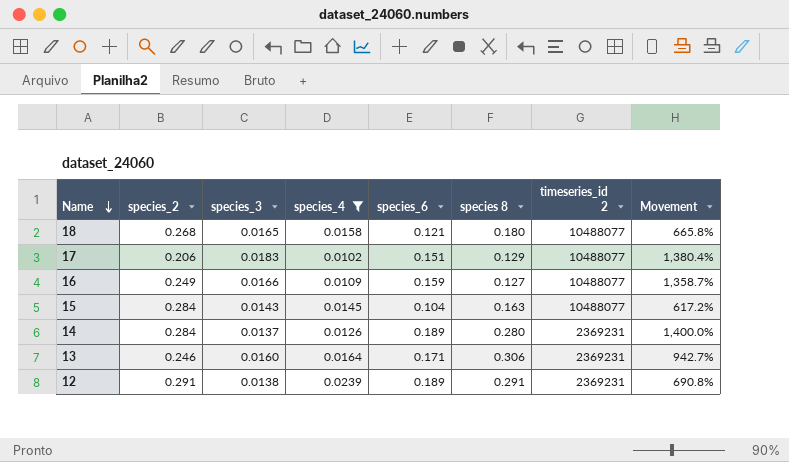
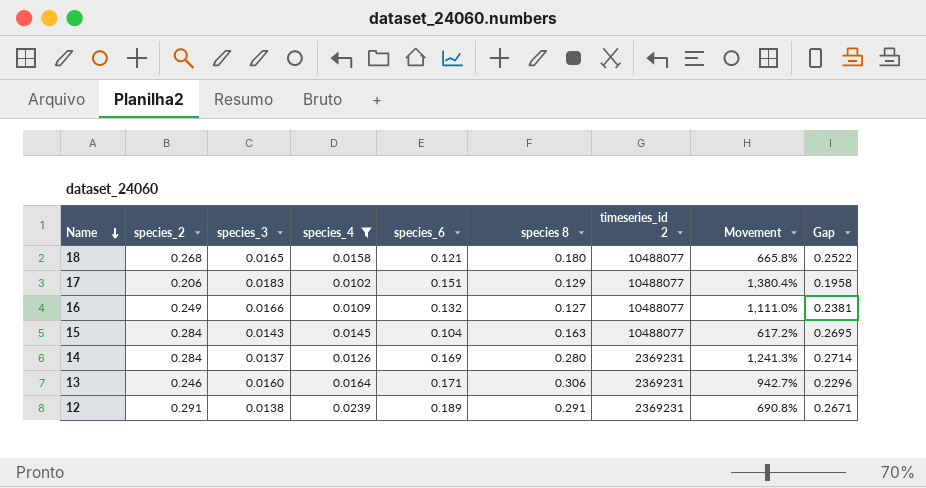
column Gap | formula: none -> [species_2] - [species_4]
16 | species_6: 0.159 -> 0.132
16 | Movement: 1,358.7% -> 1,111.0%
14 | species_6: 0.189 -> 0.169
14 | Movement: 1,400.0% -> 1,241.3%

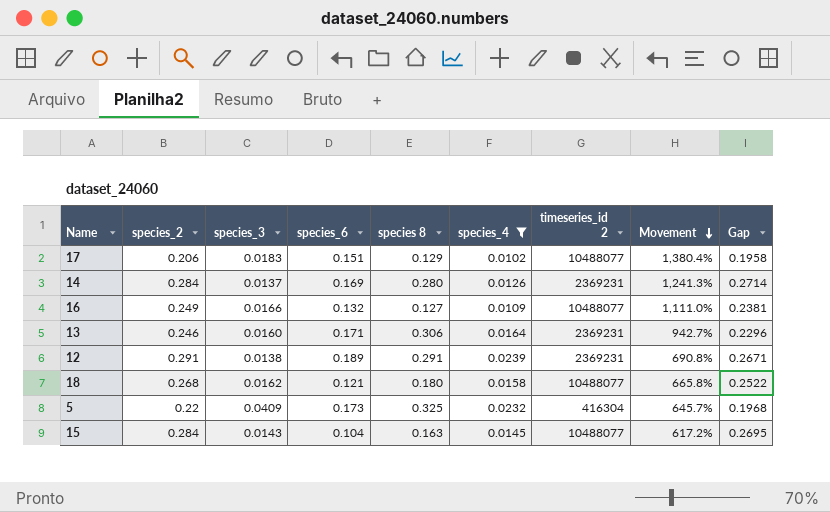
row order: Name descending -> Movement descending
column species_4 | position: 4 -> 6
18 | species_3: 0.0165 -> 0.0162
row 5: none -> 0.22 | 0.0409 | 0.173 | 0.325 | 0.0232 | 416304 | 645.7% | 0.1968

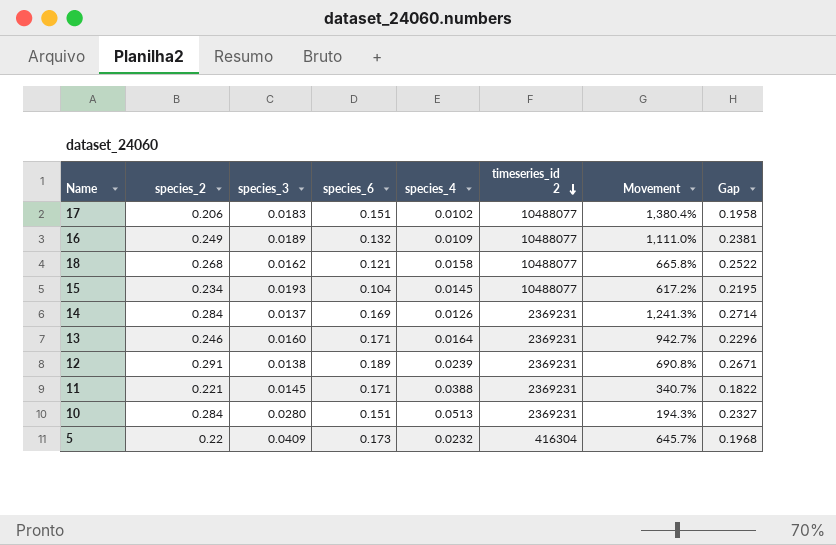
filter: species_4 <= 0.0239 -> none
row order: Movement descending -> timeseries_id 2 descending
column species 8 | position: 5 -> none
16 | species_3: 0.0166 -> 0.0189
15 | species_2: 0.284 -> 0.234
15 | species_3: 0.0143 -> 0.0193
15 | Gap: 0.2695 -> 0.2195

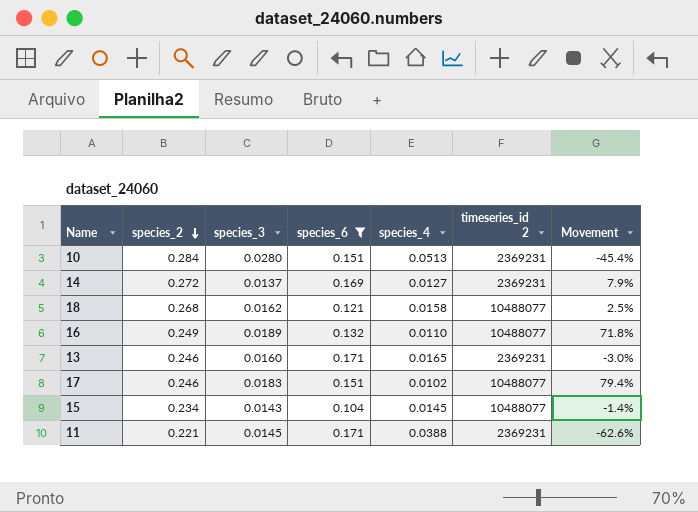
filter: none -> species_6 <= 0.171
row order: timeseries_id 2 descending -> species_2 descending
column Gap | formula: [species_2] - [species_4] -> none
column Movement | formula: ([species_6] - [species_4]) / [species_4] -> ([species_3] - [species_4]) / [species_4]
14 | species_2: 0.284 -> 0.272
14 | species_4: 0.0126 -> 0.0127
16 | species_4: 0.0109 -> 0.0110
13 | species_4: 0.0164 -> 0.0165
17 | species_2: 0.206 -> 0.246
15 | species_3: 0.0193 -> 0.0143

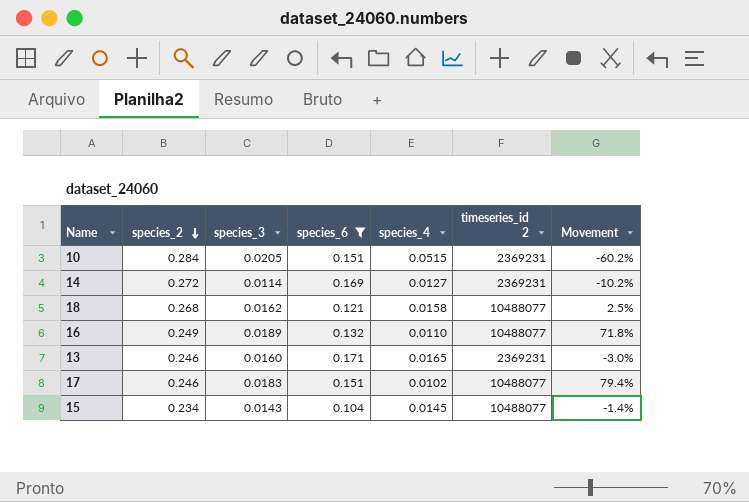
row 11: 0.221 | 0.0145 | 0.171 | 0.0388 | 2369231 | -62.6% -> none
10 | species_3: 0.0280 -> 0.0205
10 | species_4: 0.0513 -> 0.0515
10 | Movement: -45.4% -> -60.2%
14 | species_3: 0.0137 -> 0.0114
14 | Movement: 7.9% -> -10.2%

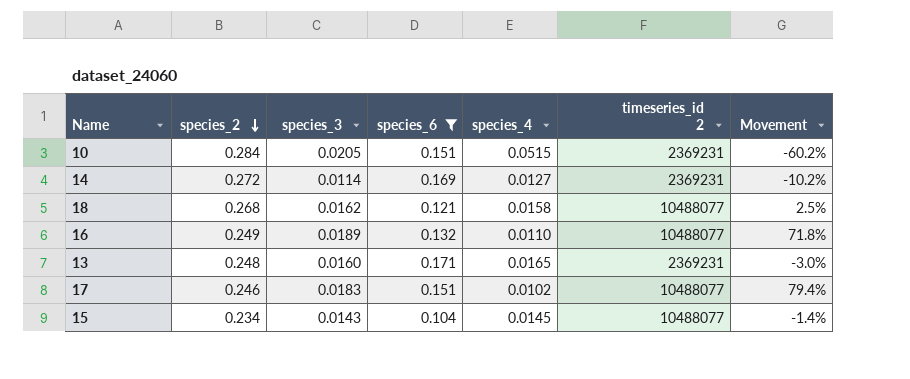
13 | species_2: 0.246 -> 0.248

